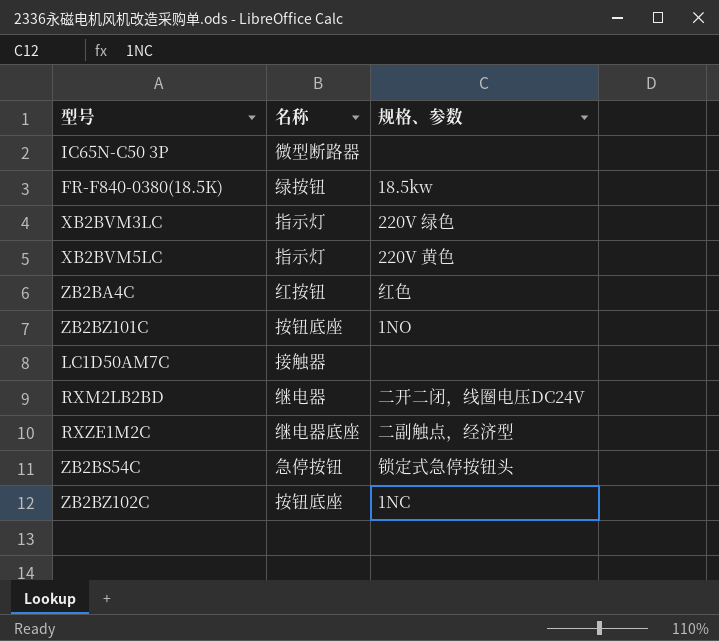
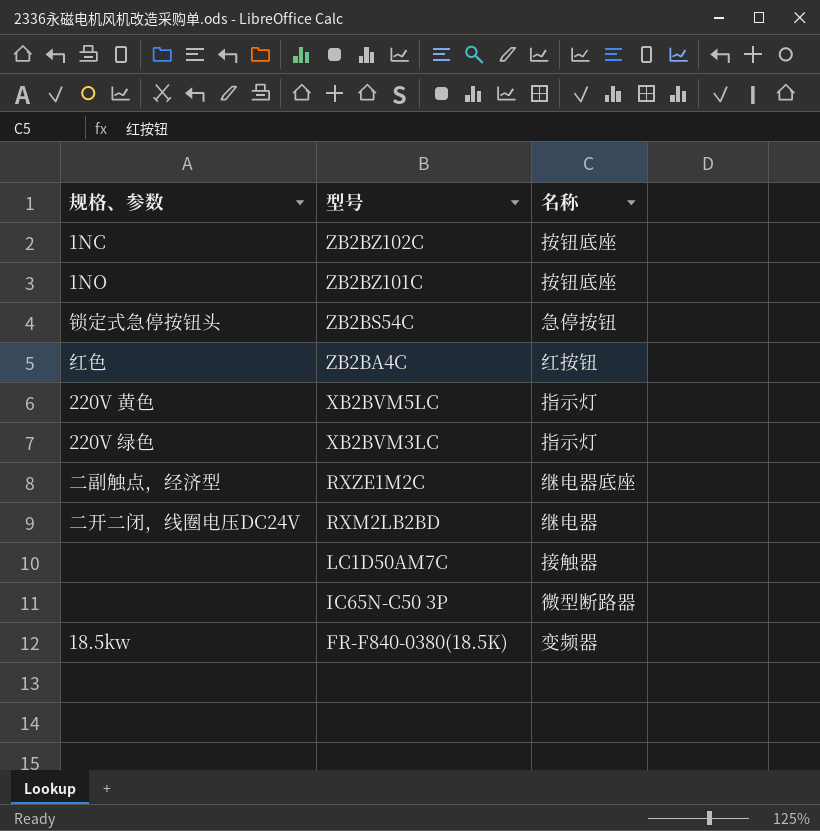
row order: none -> 型号 descending
column 规格、参数 | position: 3 -> 1
FR-F840-0380(18.5K) | 名称: 绿按钮 -> 变频器

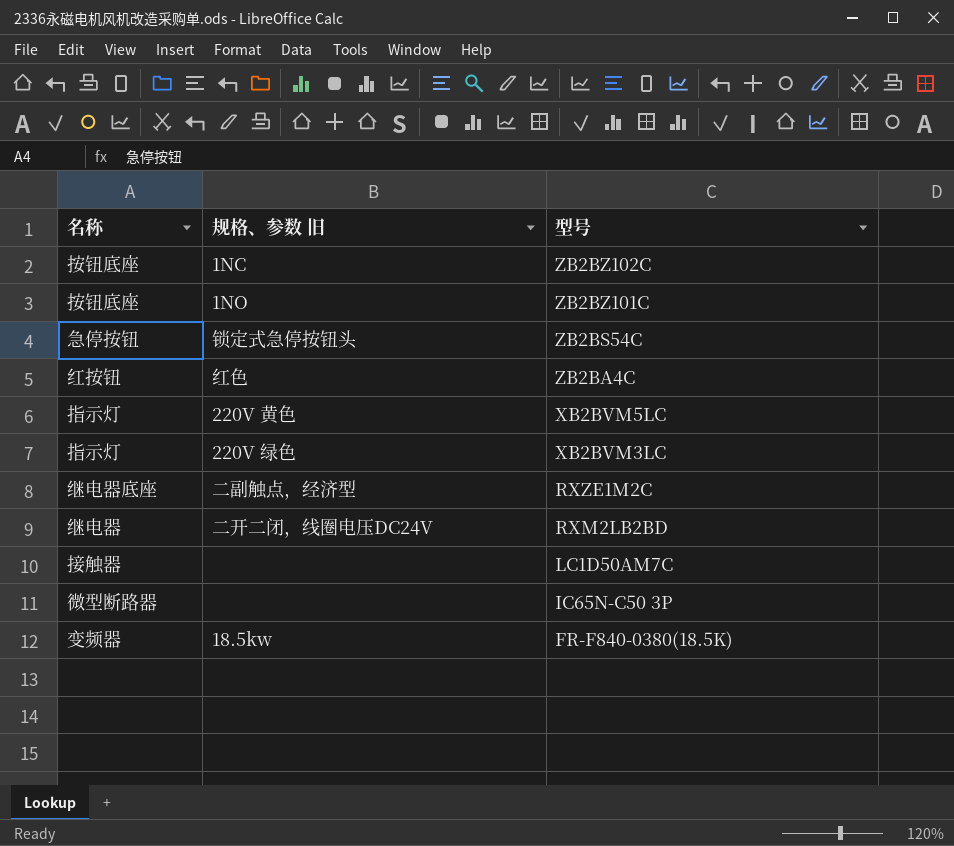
column 名称 | position: 3 -> 1
column name: 规格、参数 -> 规格、参数 旧

